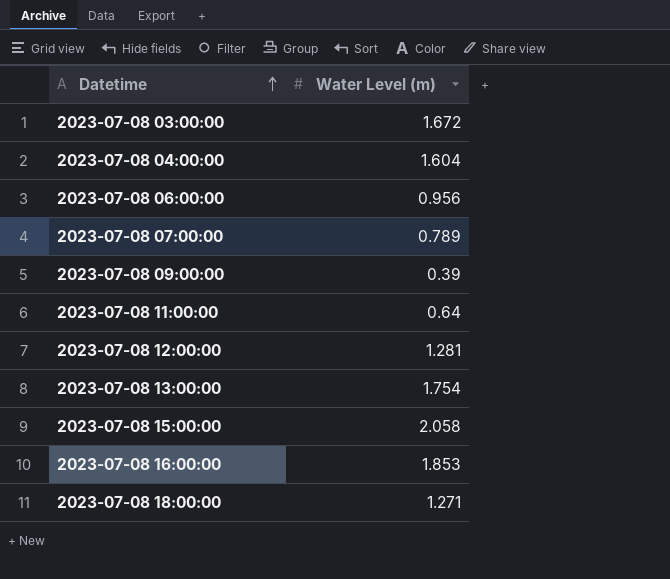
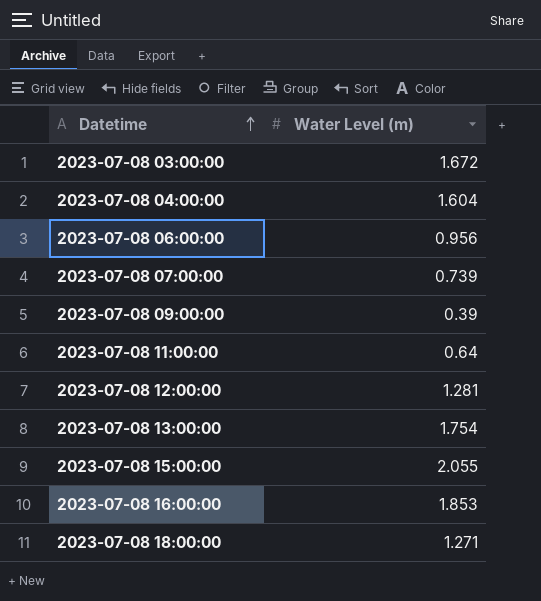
2023-07-08 07:00:00 | Water Level (m): 0.789 -> 0.739
2023-07-08 15:00:00 | Water Level (m): 2.058 -> 2.055

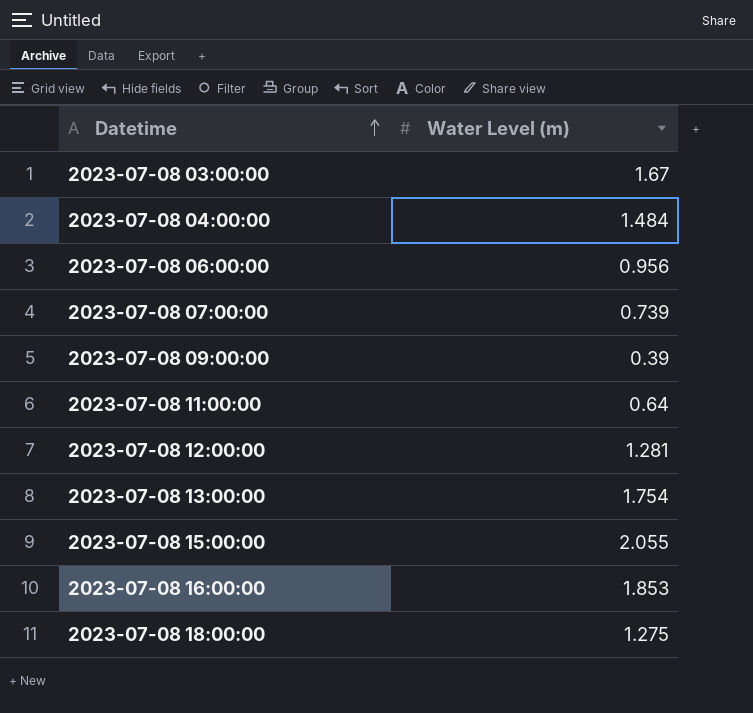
2023-07-08 03:00:00 | Water Level (m): 1.672 -> 1.67
2023-07-08 04:00:00 | Water Level (m): 1.604 -> 1.484
2023-07-08 18:00:00 | Water Level (m): 1.271 -> 1.275

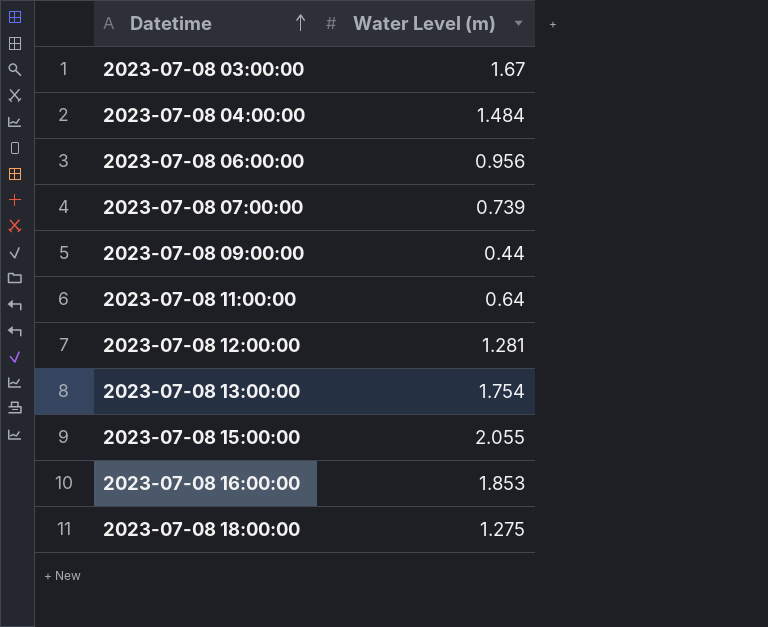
2023-07-08 09:00:00 | Water Level (m): 0.39 -> 0.44

